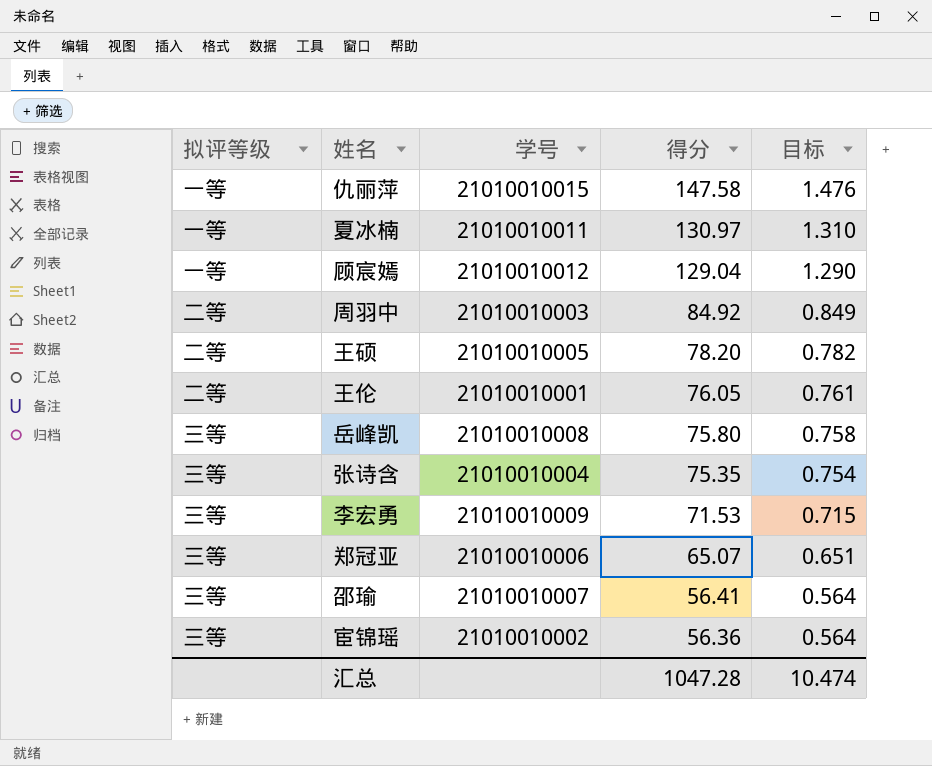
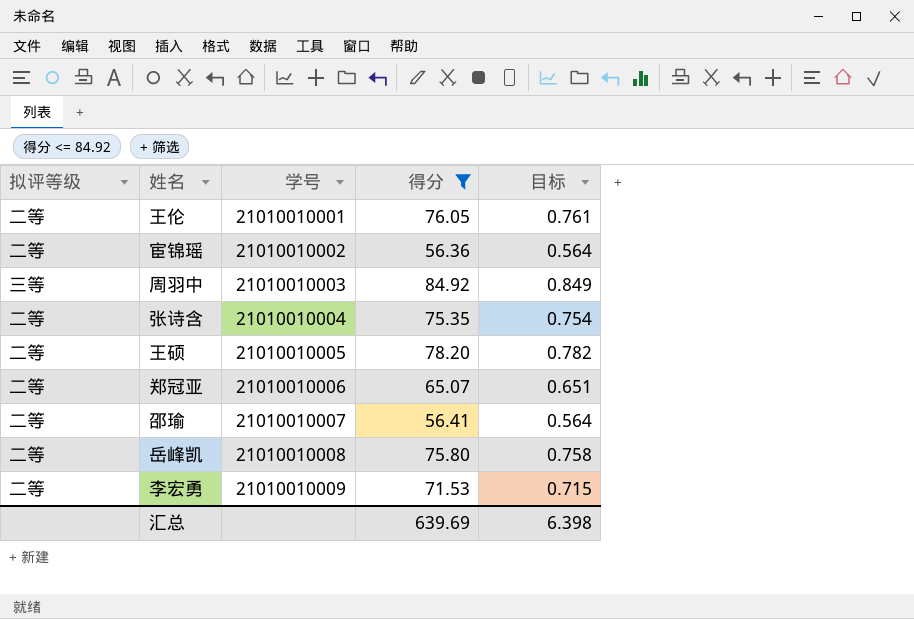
filter: none -> 得分 <= 84.92
row order: 得分 descending -> 学号 ascending
宦锦瑶 | 拟评等级: 三等 -> 二等
周羽中 | 拟评等级: 二等 -> 三等
张诗含 | 拟评等级: 三等 -> 二等
郑冠亚 | 拟评等级: 三等 -> 二等
邵瑜 | 拟评等级: 三等 -> 二等
岳峰凯 | 拟评等级: 三等 -> 二等
李宏勇 | 拟评等级: 三等 -> 二等
汇总 | 得分: 1047.28 -> 639.69
汇总 | 目标: 10.474 -> 6.398

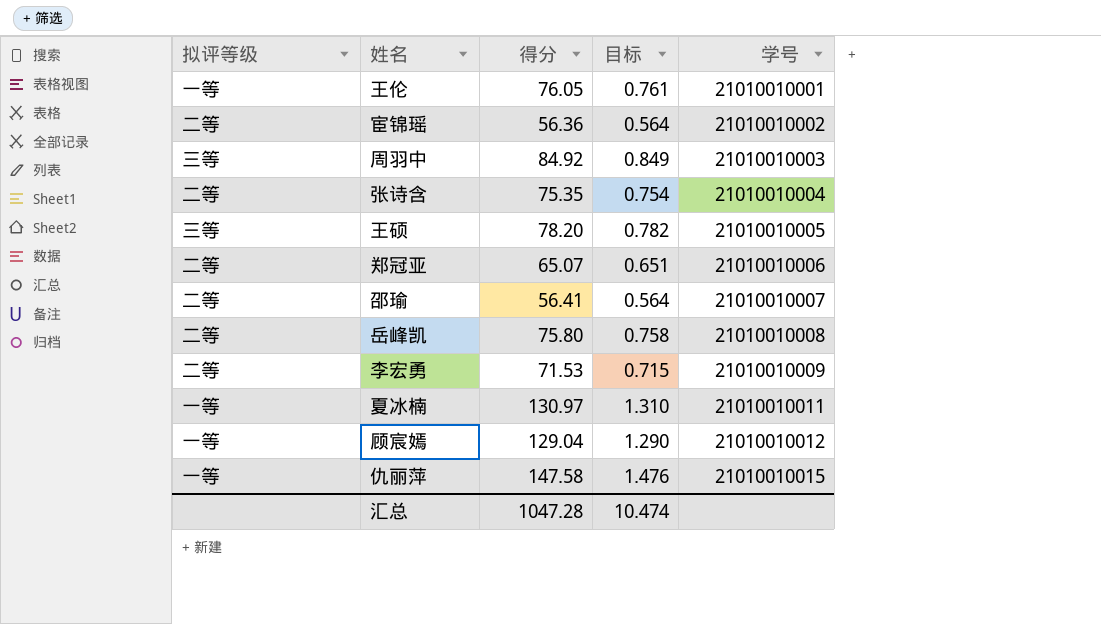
filter: 得分 <= 84.92 -> none
column 学号 | position: 3 -> 5
王伦 | 拟评等级: 二等 -> 一等
王硕 | 拟评等级: 二等 -> 三等
汇总 | 得分: 639.69 -> 1047.28
汇总 | 目标: 6.398 -> 10.474

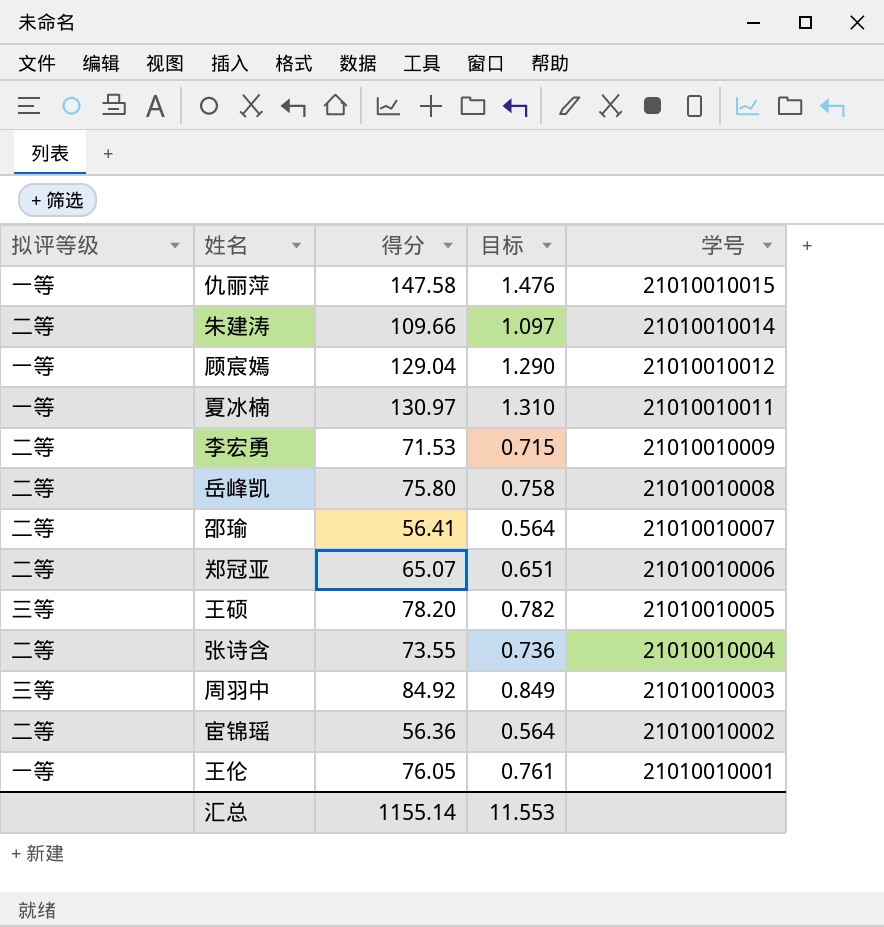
row order: 学号 ascending -> 学号 descending
row 朱建涛: none -> 二等 | 109.66 | 1.097 | 21010010014
张诗含 | 得分: 75.35 -> 73.55
张诗含 | 目标: 0.754 -> 0.736
汇总 | 得分: 1047.28 -> 1155.14
汇总 | 目标: 10.474 -> 11.553

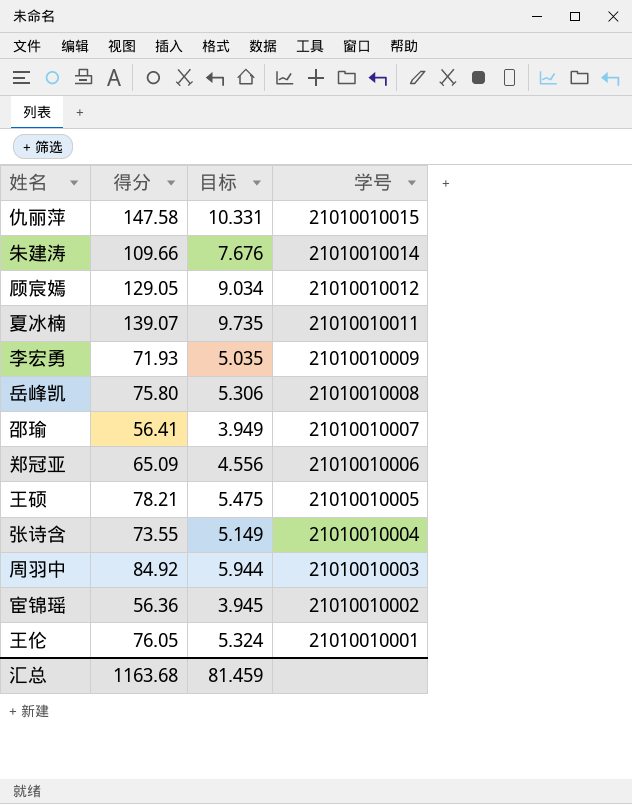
column 拟评等级 | position: 1 -> none
column 目标 | formula: [得分] * 0.01 -> [得分] * 0.07
顾宸嫣 | 得分: 129.04 -> 129.05
夏冰楠 | 得分: 130.97 -> 139.07
李宏勇 | 得分: 71.53 -> 71.93
郑冠亚 | 得分: 65.07 -> 65.09
王硕 | 得分: 78.20 -> 78.21
汇总 | 得分: 1155.14 -> 1163.68
汇总 | 目标: 11.553 -> 81.459

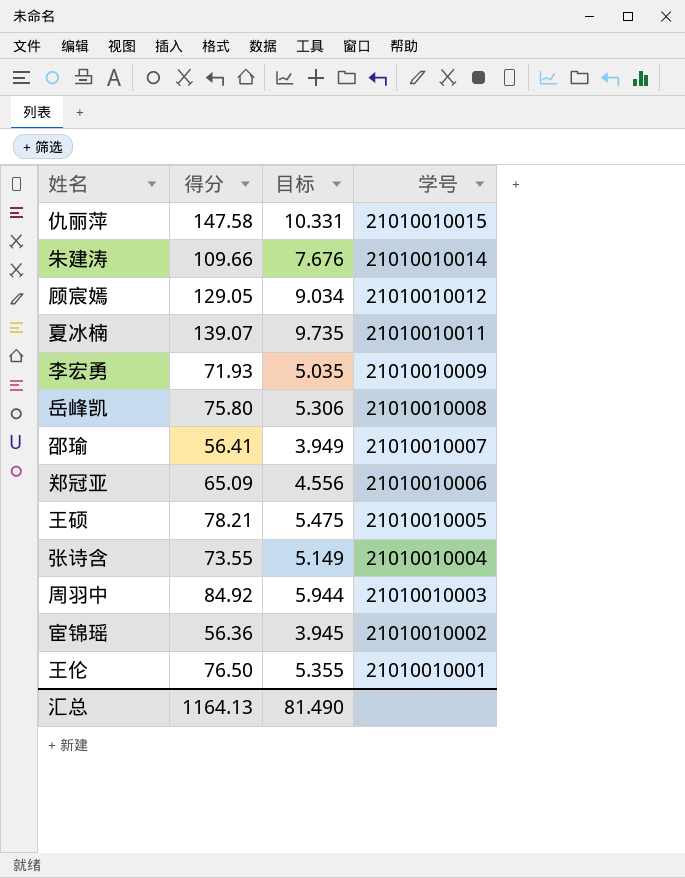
王伦 | 得分: 76.05 -> 76.50
王伦 | 目标: 5.324 -> 5.355
汇总 | 得分: 1163.68 -> 1164.13
汇总 | 目标: 81.459 -> 81.490

